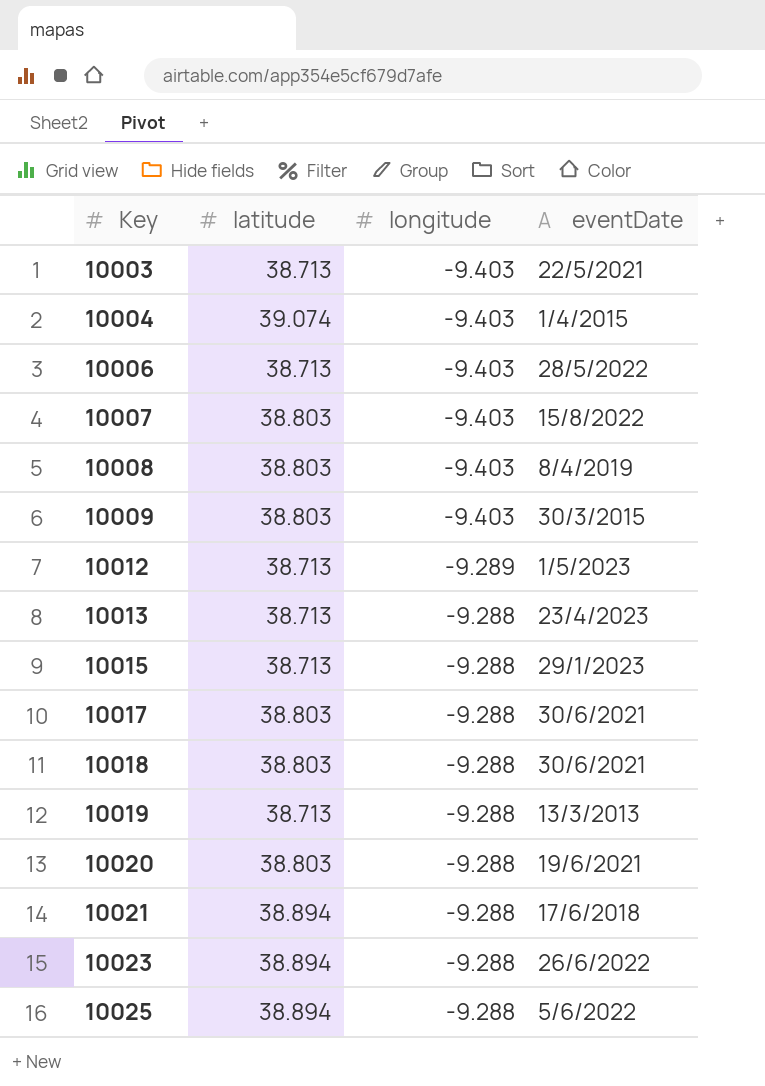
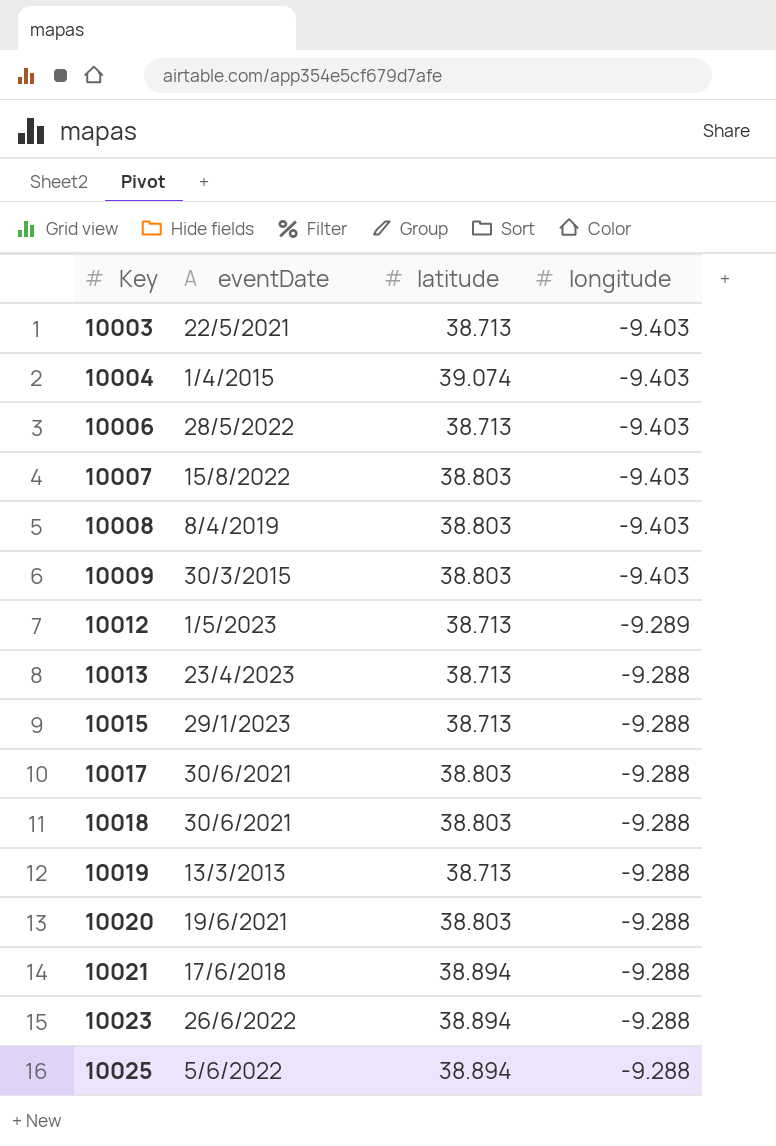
column eventDate | position: 4 -> 2

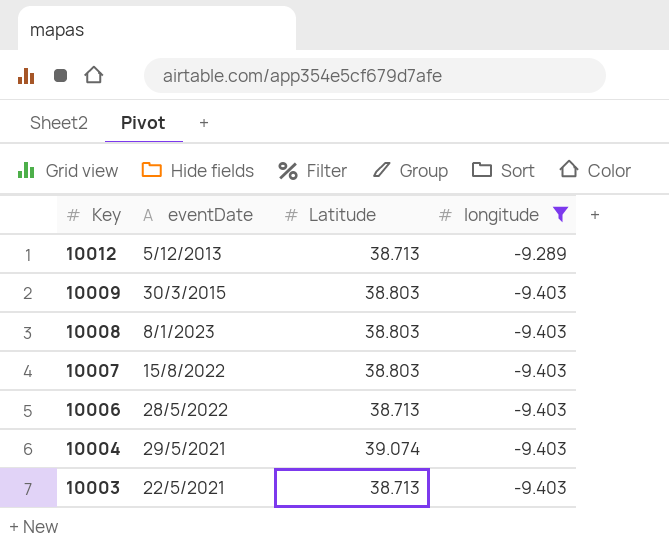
filter: none -> longitude != -9.288
row order: Key ascending -> Key descending
column name: latitude -> Latitude
10012 | eventDate: 1/5/2023 -> 5/12/2013
10008 | eventDate: 8/4/2019 -> 8/1/2023
10004 | eventDate: 1/4/2015 -> 29/5/2021

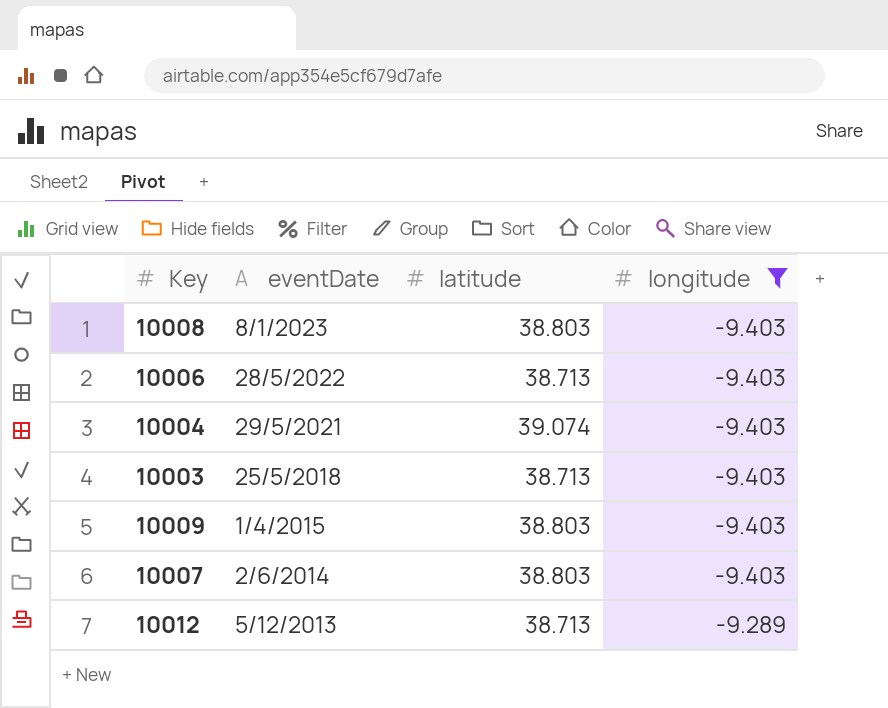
row order: Key descending -> eventDate descending
column name: Latitude -> latitude
10003 | eventDate: 22/5/2021 -> 25/5/2018
10009 | eventDate: 30/3/2015 -> 1/4/2015
10007 | eventDate: 15/8/2022 -> 2/6/2014

